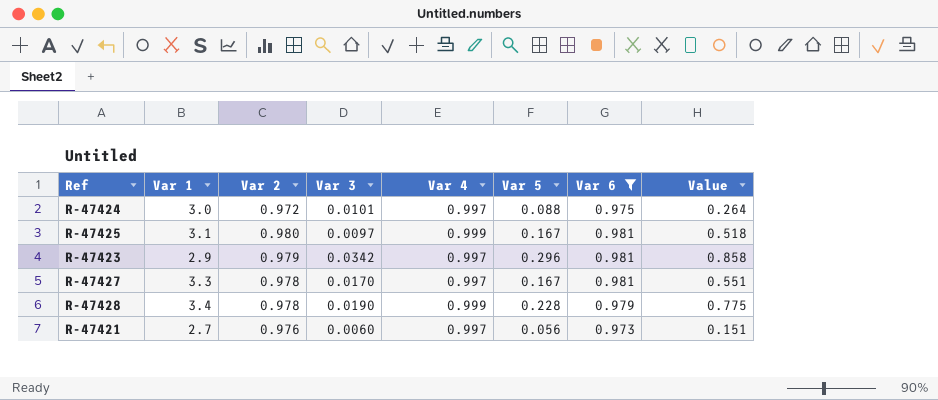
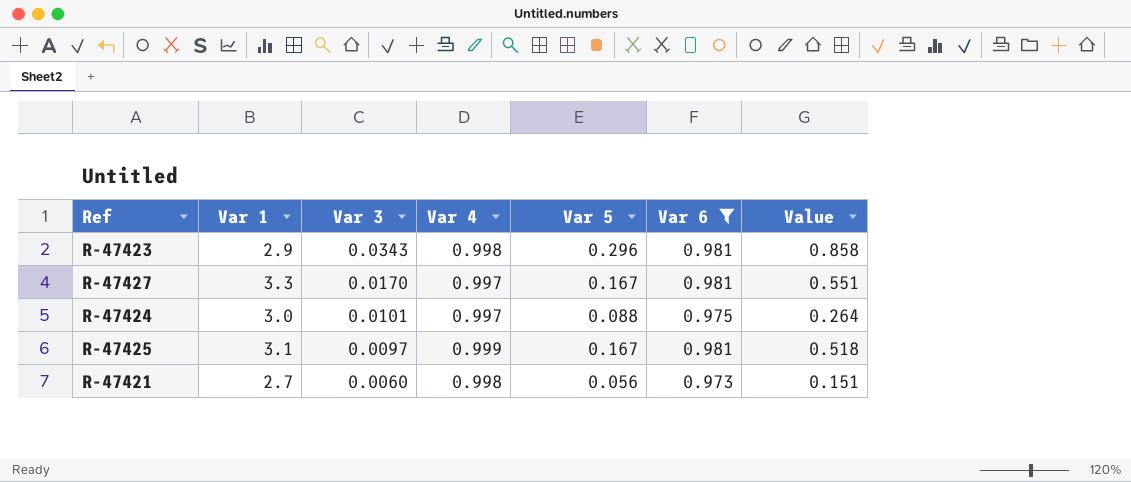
row order: none -> Var 3 descending
column Var 2 | position: 3 -> none
row R-47428: 3.4 | 0.978 | 0.0190 | 0.999 | 0.228 | 0.979 | 0.775 -> none
R-47423 | Var 3: 0.0342 -> 0.0343
R-47423 | Var 4: 0.997 -> 0.998
R-47421 | Var 4: 0.997 -> 0.998

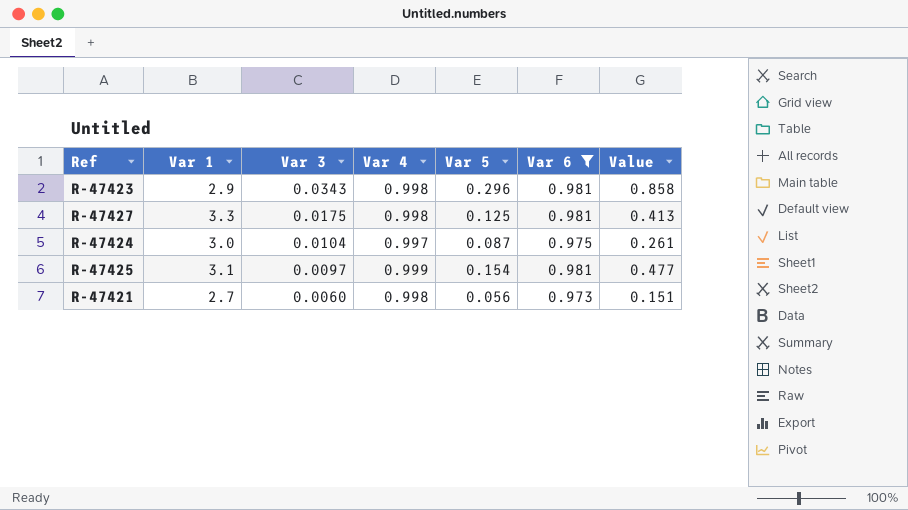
R-47427 | Var 3: 0.0170 -> 0.0175
R-47427 | Var 4: 0.997 -> 0.998
R-47427 | Var 5: 0.167 -> 0.125
R-47427 | Value: 0.551 -> 0.413
R-47424 | Var 3: 0.0101 -> 0.0104
R-47424 | Var 5: 0.088 -> 0.087
R-47424 | Value: 0.264 -> 0.261
R-47425 | Var 5: 0.167 -> 0.154
R-47425 | Value: 0.518 -> 0.477

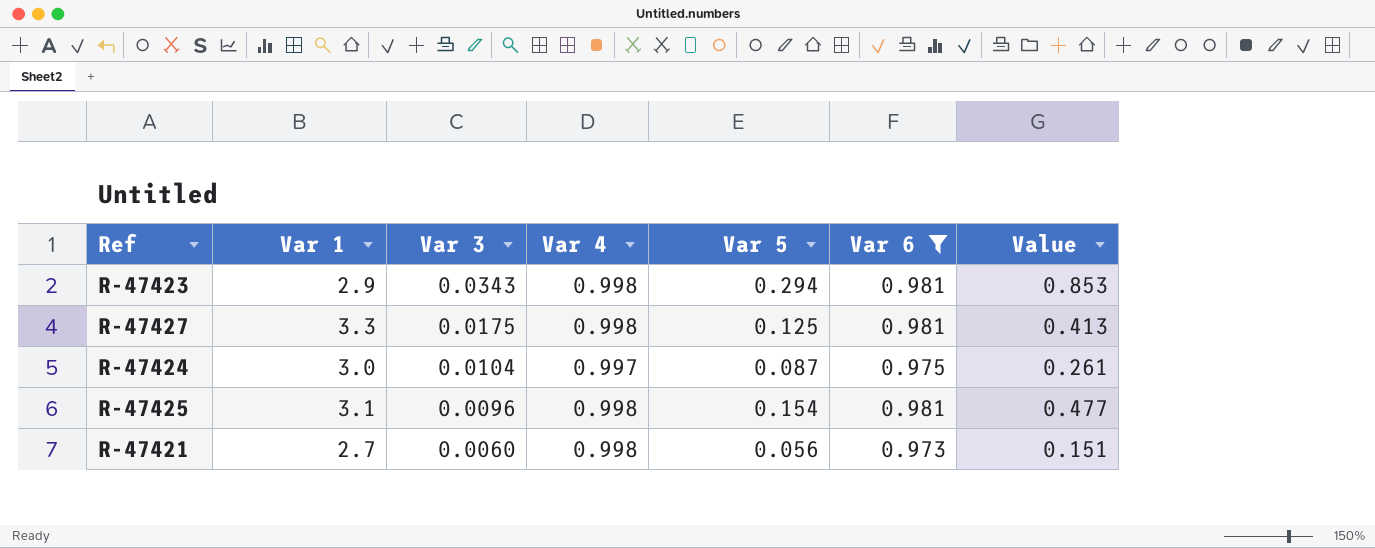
R-47423 | Var 5: 0.296 -> 0.294
R-47423 | Value: 0.858 -> 0.853
R-47425 | Var 3: 0.0097 -> 0.0096
R-47425 | Var 4: 0.999 -> 0.998

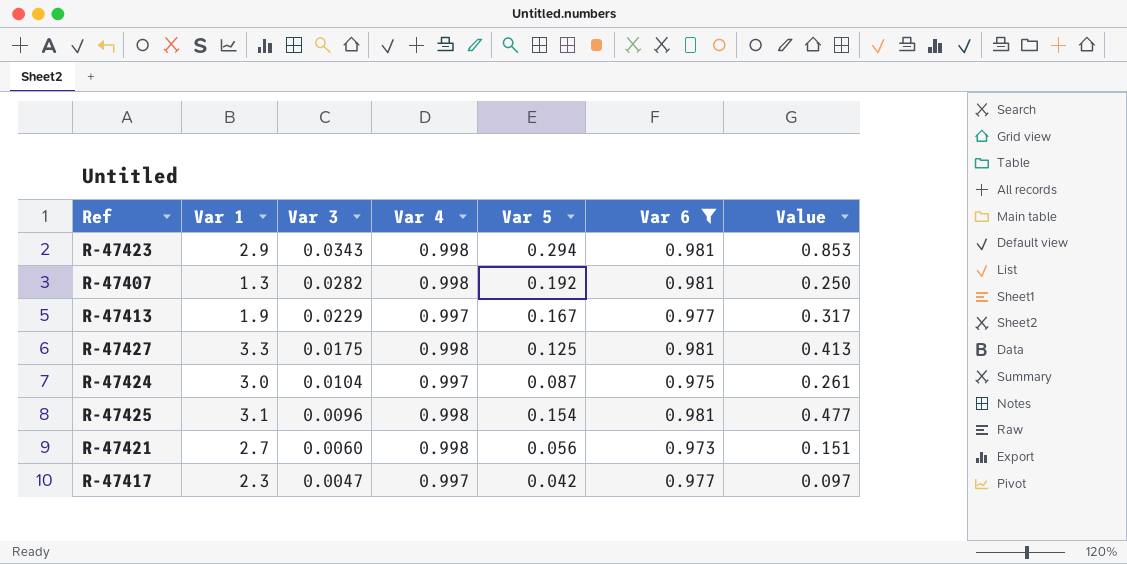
row R-47407: none -> 1.3 | 0.0282 | 0.998 | 0.192 | 0.981 | 0.250
row R-47413: none -> 1.9 | 0.0229 | 0.997 | 0.167 | 0.977 | 0.317
row R-47417: none -> 2.3 | 0.0047 | 0.997 | 0.042 | 0.977 | 0.097

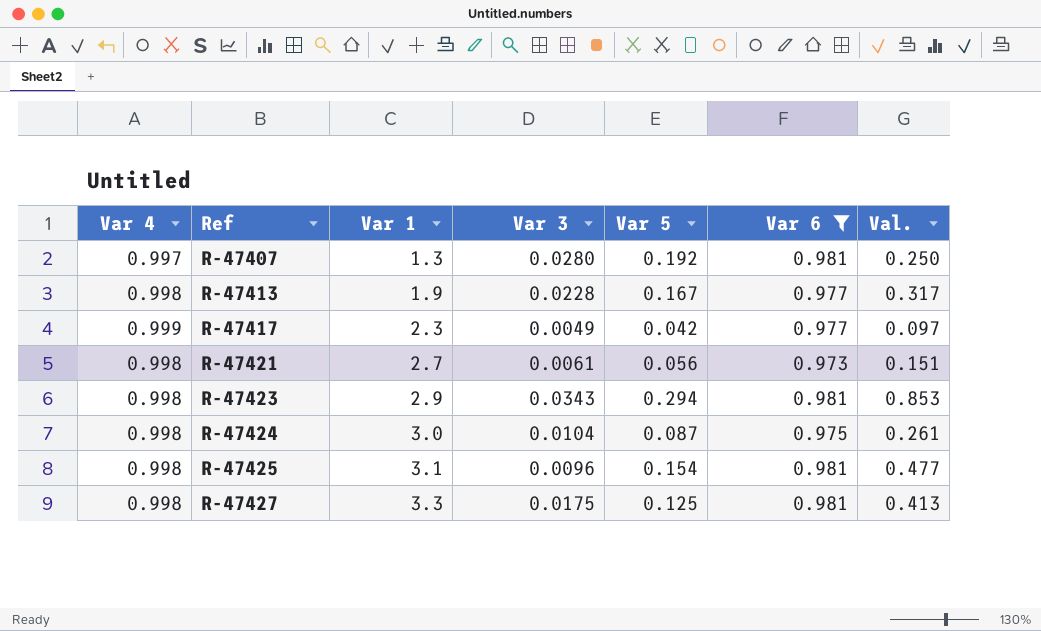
row order: Var 3 descending -> Ref ascending
column Var 4 | position: 4 -> 1
column name: Value -> Val.
R-47407 | Var 4: 0.998 -> 0.997
R-47407 | Var 3: 0.0282 -> 0.0280
R-47413 | Var 4: 0.997 -> 0.998
R-47413 | Var 3: 0.0229 -> 0.0228
R-47417 | Var 4: 0.997 -> 0.999
R-47417 | Var 3: 0.0047 -> 0.0049
R-47421 | Var 3: 0.0060 -> 0.0061
R-47424 | Var 4: 0.997 -> 0.998

